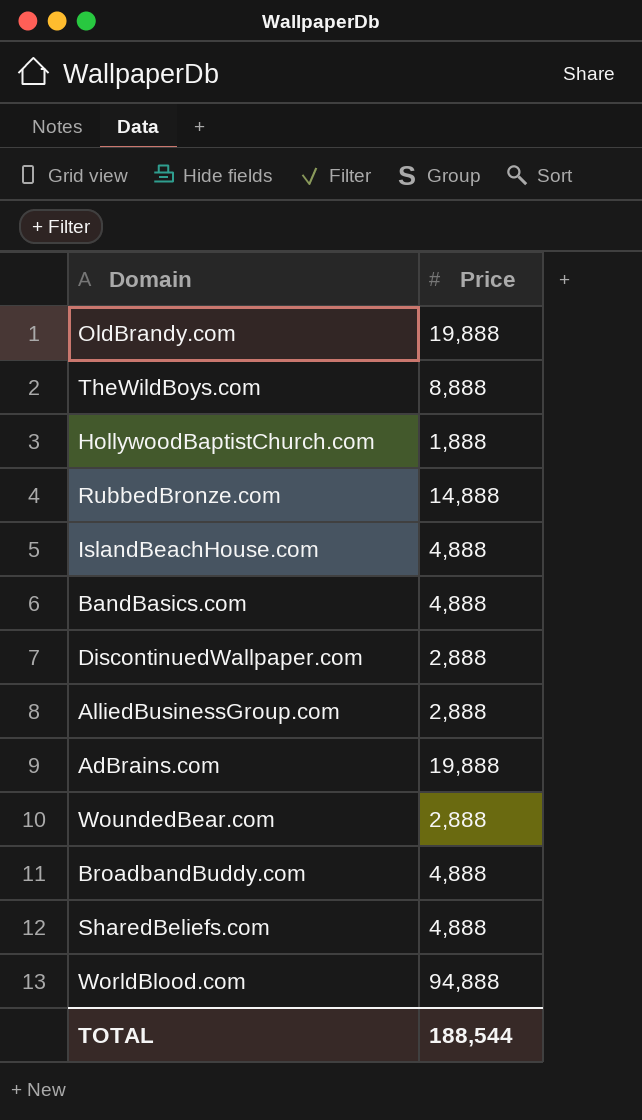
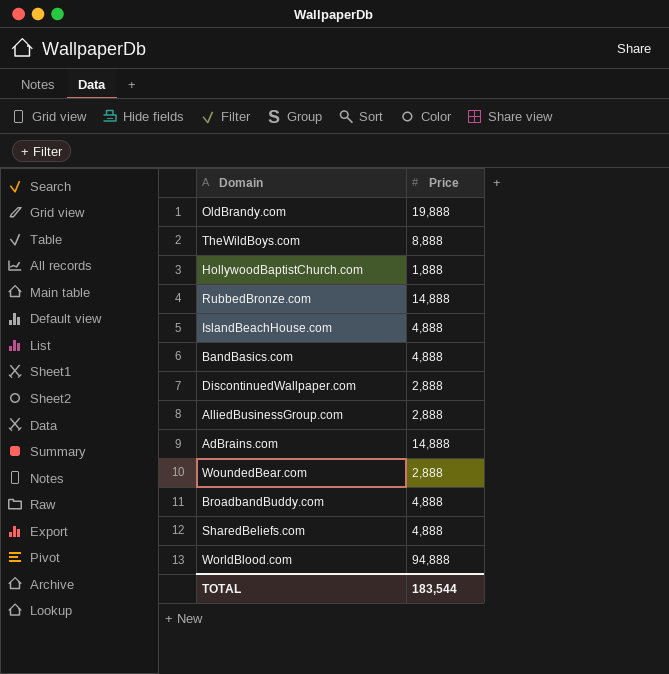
AdBrains.com | Price: 19,888 -> 14,888
TOTAL | Price: 188,544 -> 183,544

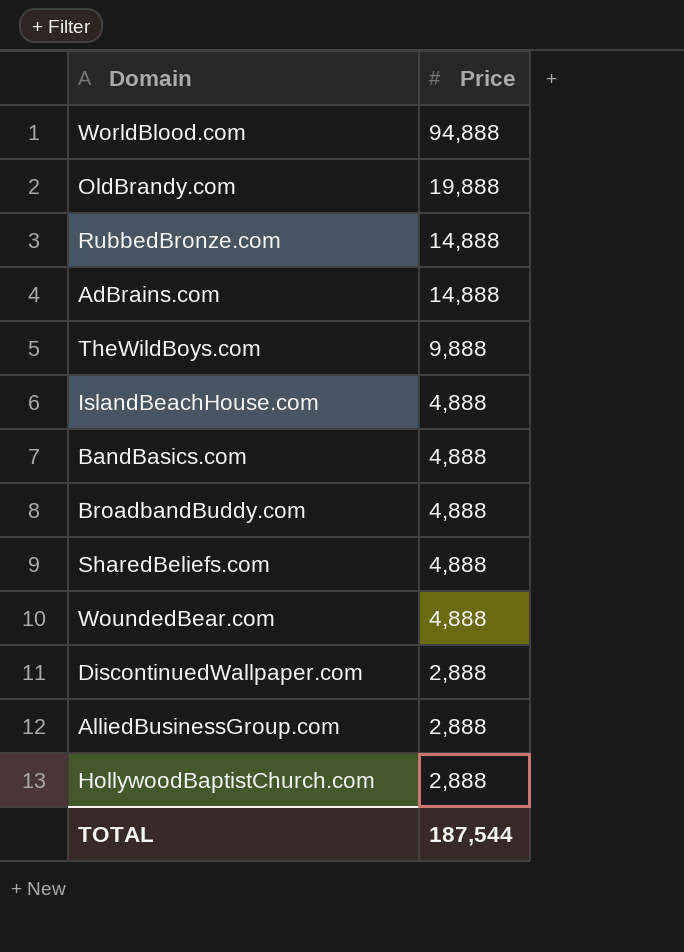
row order: none -> Price descending
TheWildBoys.com | Price: 8,888 -> 9,888
WoundedBear.com | Price: 2,888 -> 4,888
HollywoodBaptistChurch.com | Price: 1,888 -> 2,888
TOTAL | Price: 183,544 -> 187,544

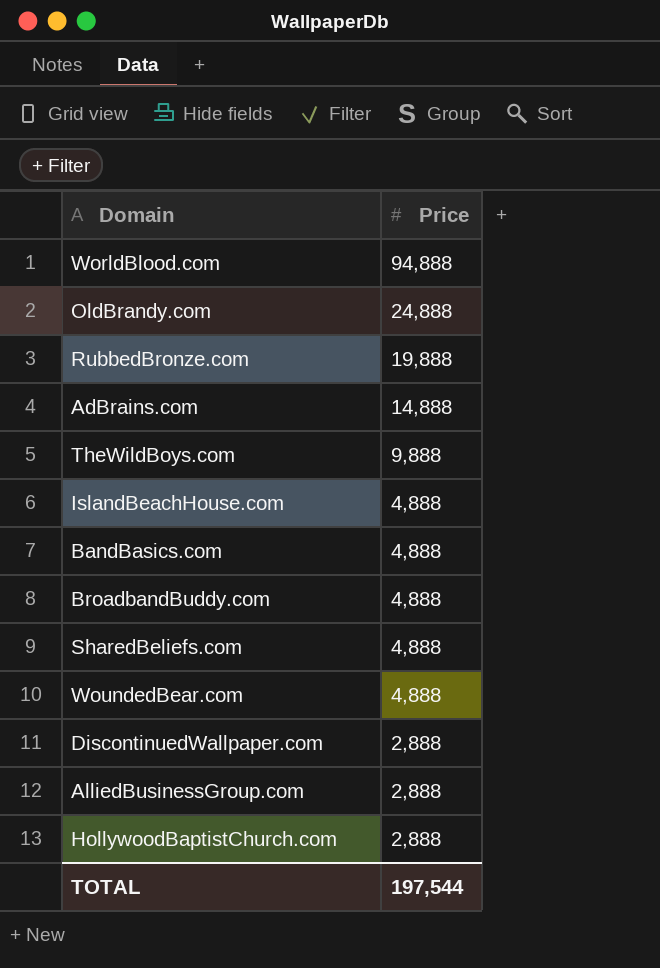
OldBrandy.com | Price: 19,888 -> 24,888
RubbedBronze.com | Price: 14,888 -> 19,888
TOTAL | Price: 187,544 -> 197,544

